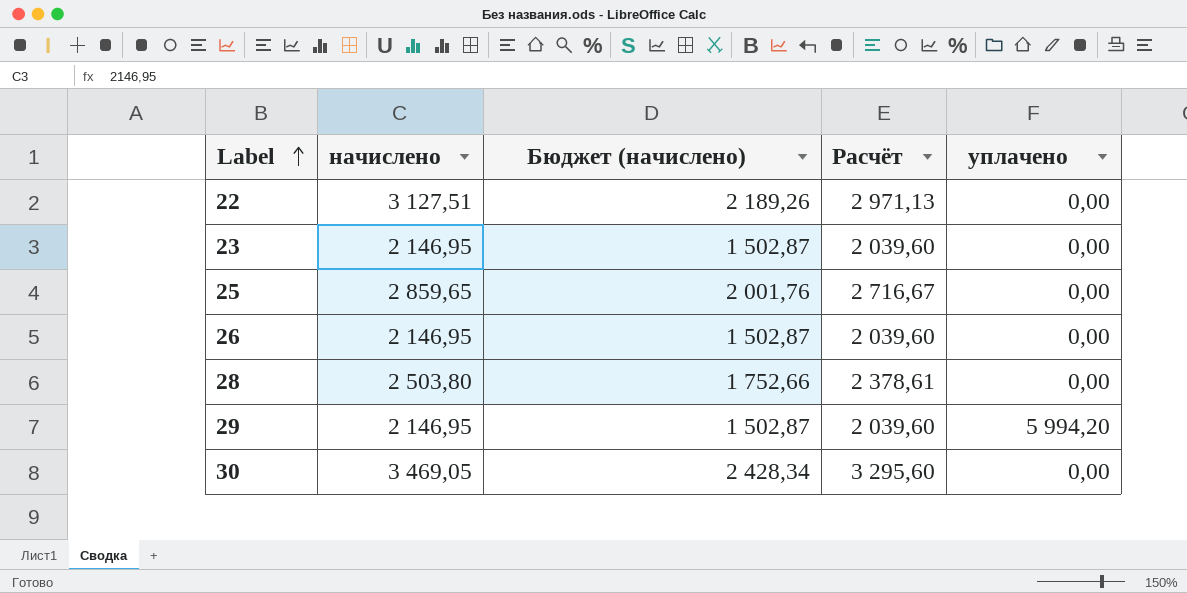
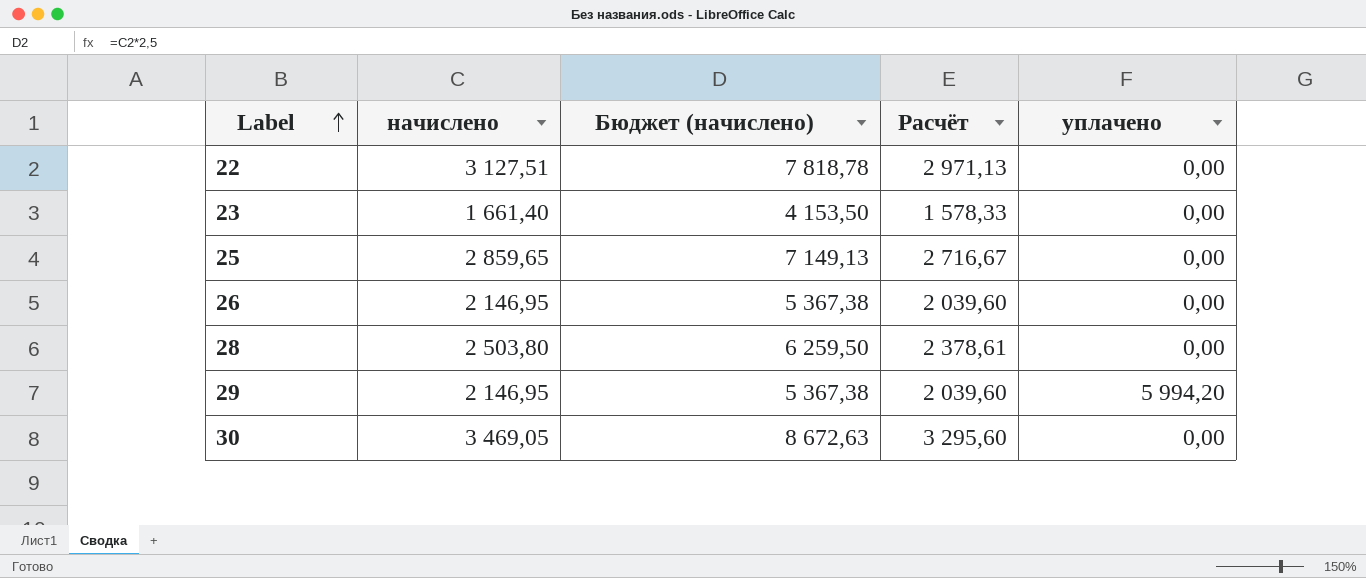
column Бюджет (начислено) | formula: [начислено] * 0,7 -> [начислено] * 2,5
23 | начислено: 2 146,95 -> 1 661,40
23 | Расчёт: 2 039,60 -> 1 578,33

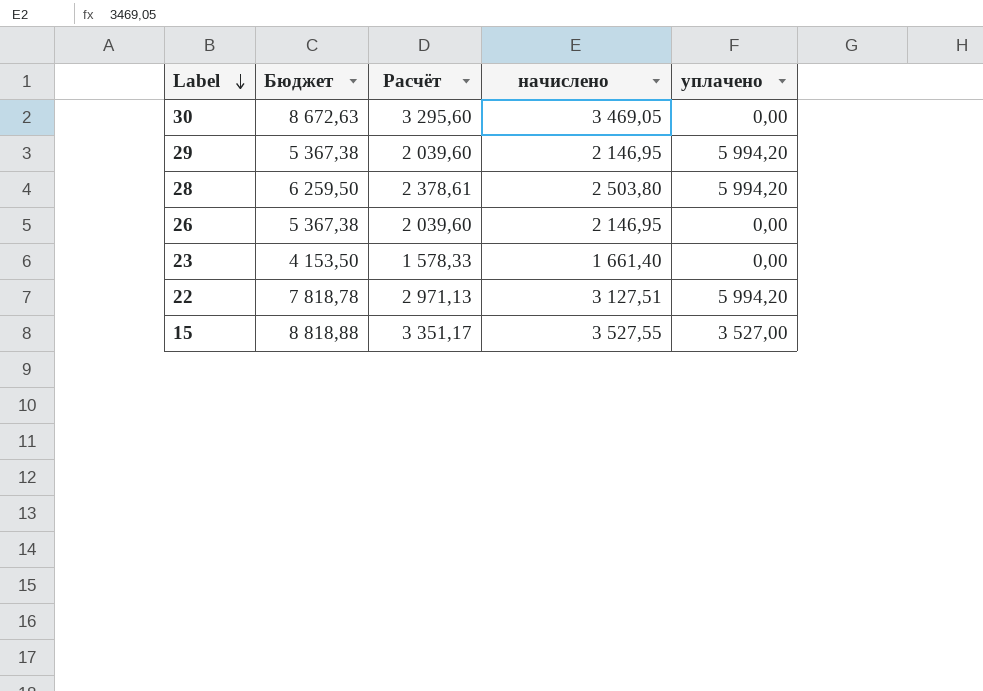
row order: Label ascending -> Label descending
column name: Бюджет (начислено) -> Бюджет
column начислено | position: 2 -> 4
row 25: 2 859,65 | 7 149,13 | 2 716,67 | 0,00 -> none
28 | уплачено: 0,00 -> 5 994,20
22 | уплачено: 0,00 -> 5 994,20
row 15: none -> 8 818,88 | 3 351,17 | 3 527,55 | 3 527,00

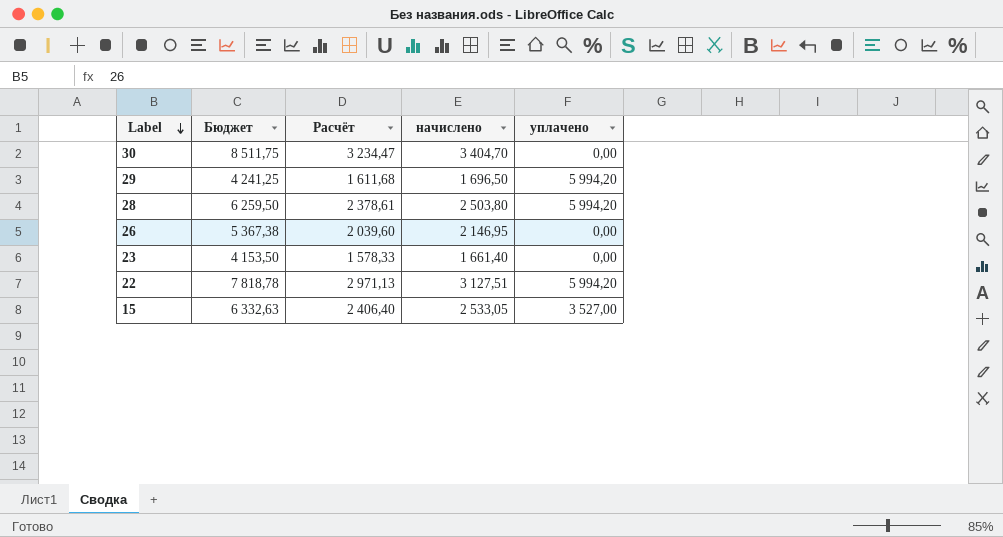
30 | Бюджет: 8 672,63 -> 8 511,75
30 | Расчёт: 3 295,60 -> 3 234,47
30 | начислено: 3 469,05 -> 3 404,70
29 | Бюджет: 5 367,38 -> 4 241,25
29 | Расчёт: 2 039,60 -> 1 611,68
29 | начислено: 2 146,95 -> 1 696,50
15 | Бюджет: 8 818,88 -> 6 332,63
15 | Расчёт: 3 351,17 -> 2 406,40
15 | начислено: 3 527,55 -> 2 533,05

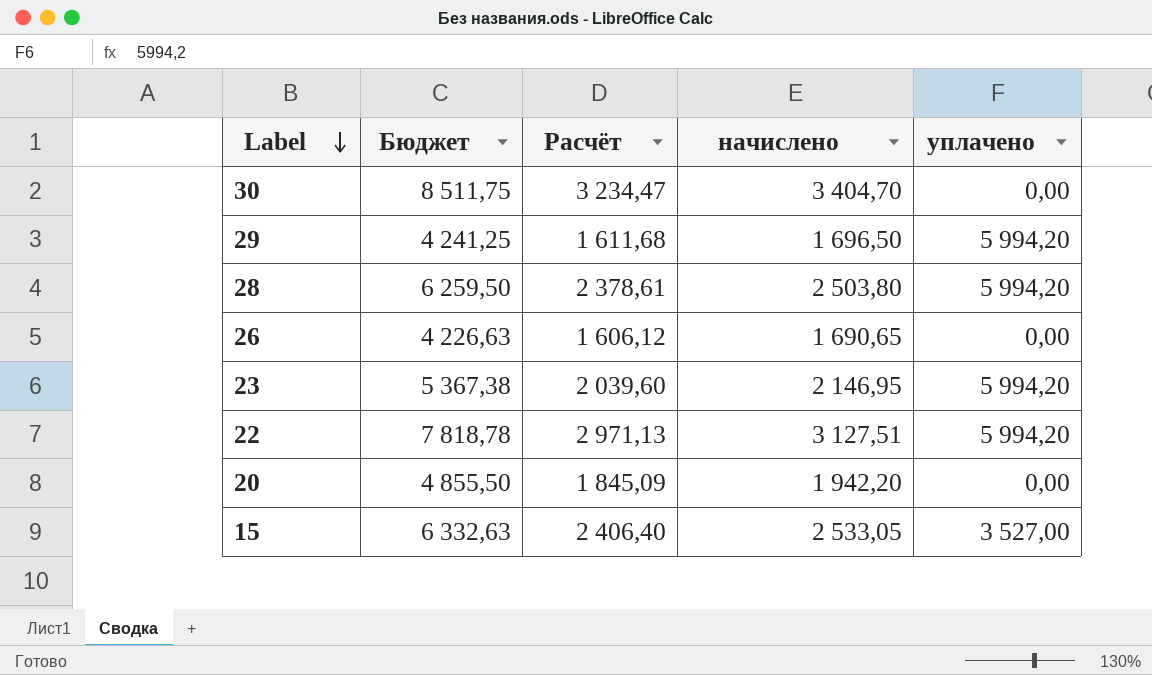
26 | Бюджет: 5 367,38 -> 4 226,63
26 | Расчёт: 2 039,60 -> 1 606,12
26 | начислено: 2 146,95 -> 1 690,65
23 | Бюджет: 4 153,50 -> 5 367,38
23 | Расчёт: 1 578,33 -> 2 039,60
23 | начислено: 1 661,40 -> 2 146,95
23 | уплачено: 0,00 -> 5 994,20
row 20: none -> 4 855,50 | 1 845,09 | 1 942,20 | 0,00

